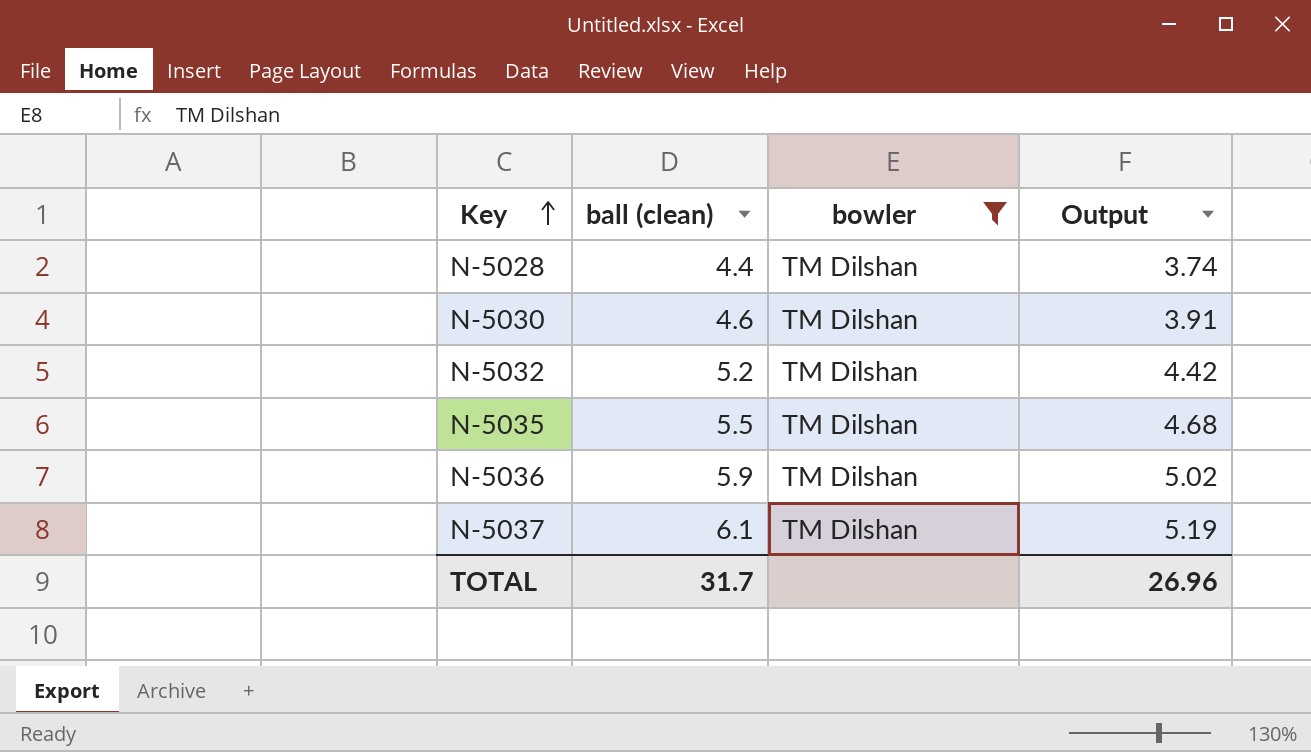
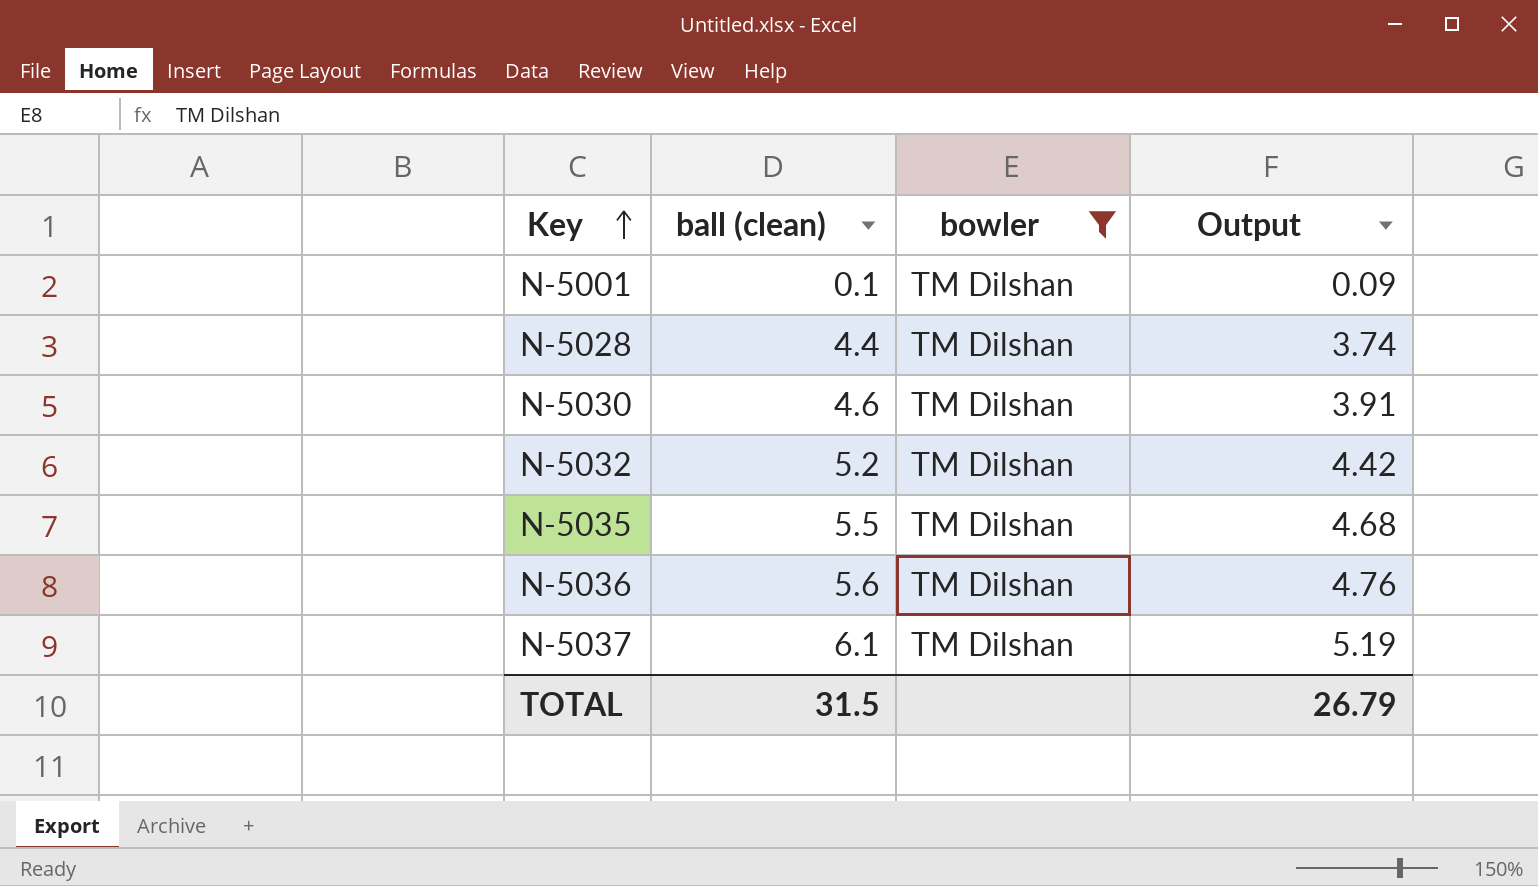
row N-5001: none -> 0.1 | TM Dilshan | 0.09
N-5036 | ball (clean): 5.9 -> 5.6
N-5036 | Output: 5.02 -> 4.76
TOTAL | ball (clean): 31.7 -> 31.5
TOTAL | Output: 26.96 -> 26.79

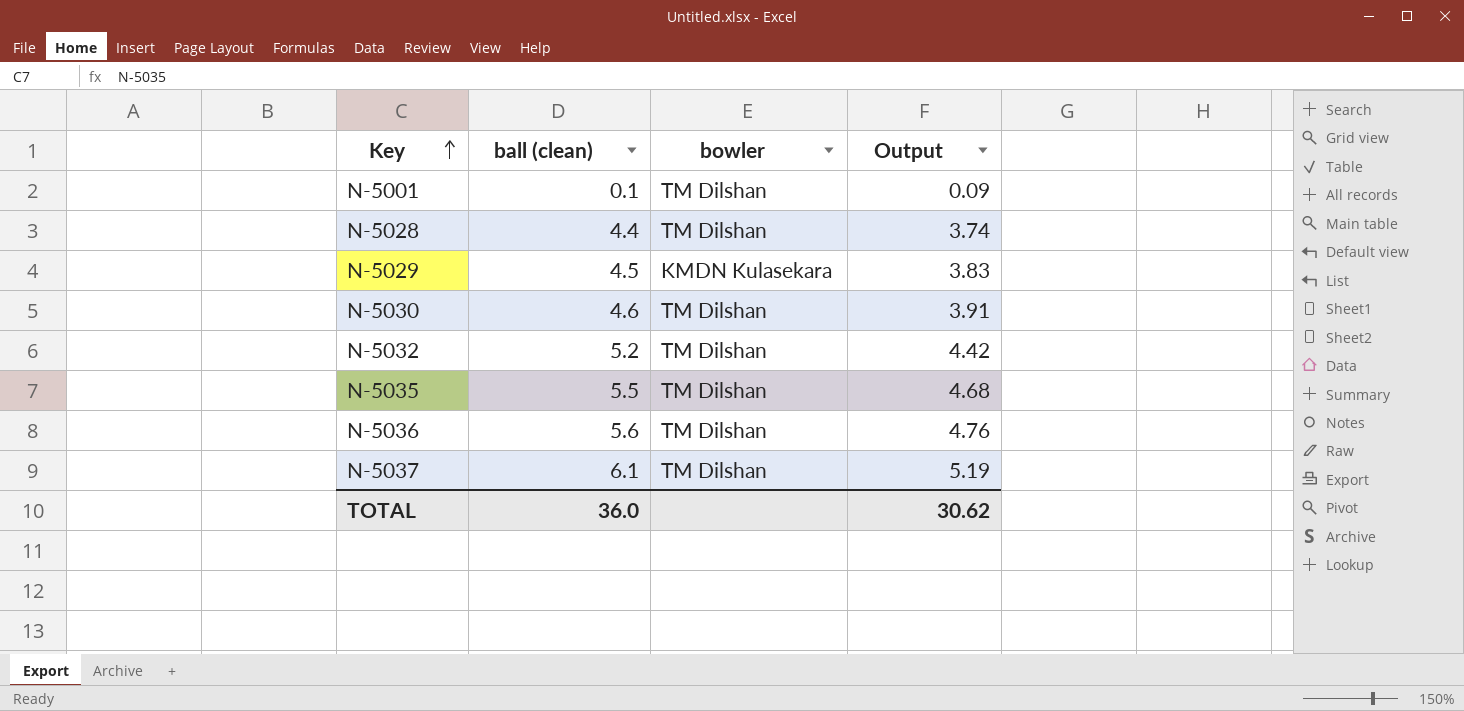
filter: bowler = TM Dilshan -> none
TOTAL | ball (clean): 31.5 -> 36.0
TOTAL | Output: 26.79 -> 30.62

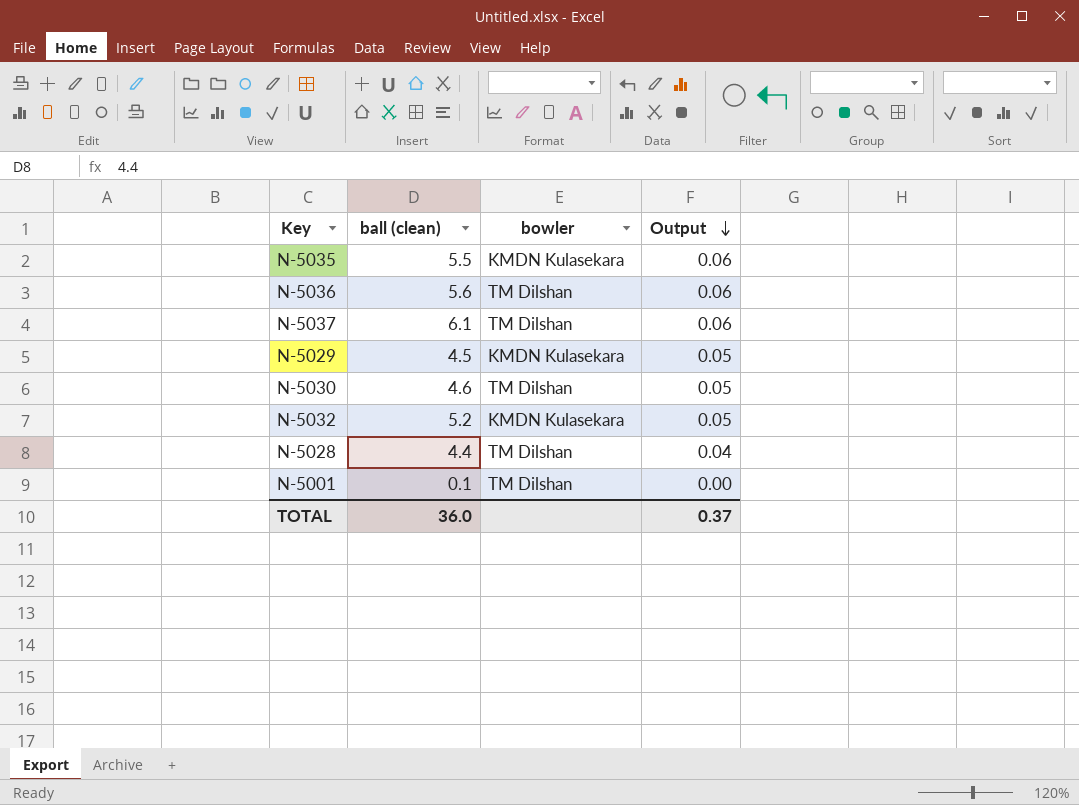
row order: Key ascending -> Output descending
column Output | formula: [ball (clean)] * 0.85 -> [ball (clean)] * 0.01
N-5035 | bowler: TM Dilshan -> KMDN Kulasekara
N-5032 | bowler: TM Dilshan -> KMDN Kulasekara
TOTAL | Output: 30.62 -> 0.37

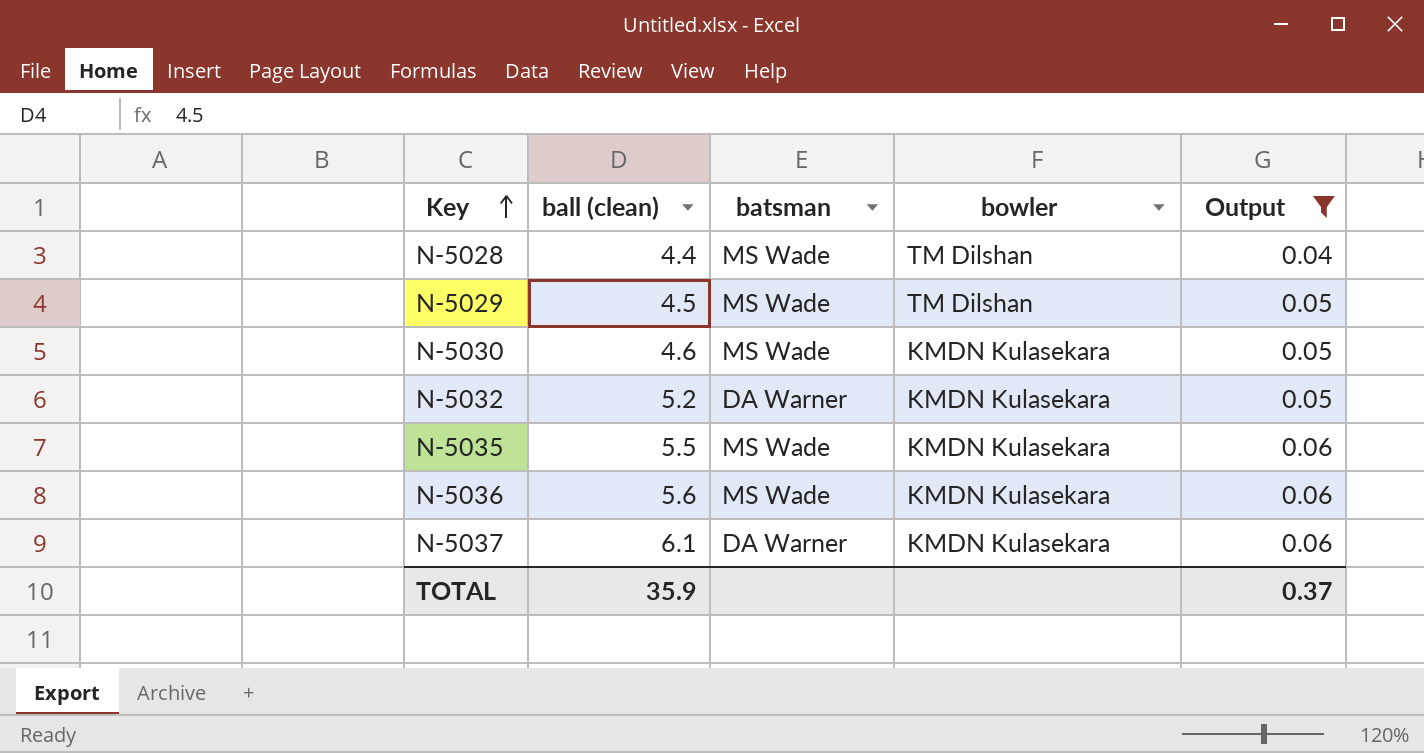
filter: none -> Output != 0.00
row order: Output descending -> Key ascending
column batsman | position: none -> 3
N-5029 | bowler: KMDN Kulasekara -> TM Dilshan
N-5030 | bowler: TM Dilshan -> KMDN Kulasekara
N-5036 | bowler: TM Dilshan -> KMDN Kulasekara
N-5037 | bowler: TM Dilshan -> KMDN Kulasekara
TOTAL | ball (clean): 36.0 -> 35.9

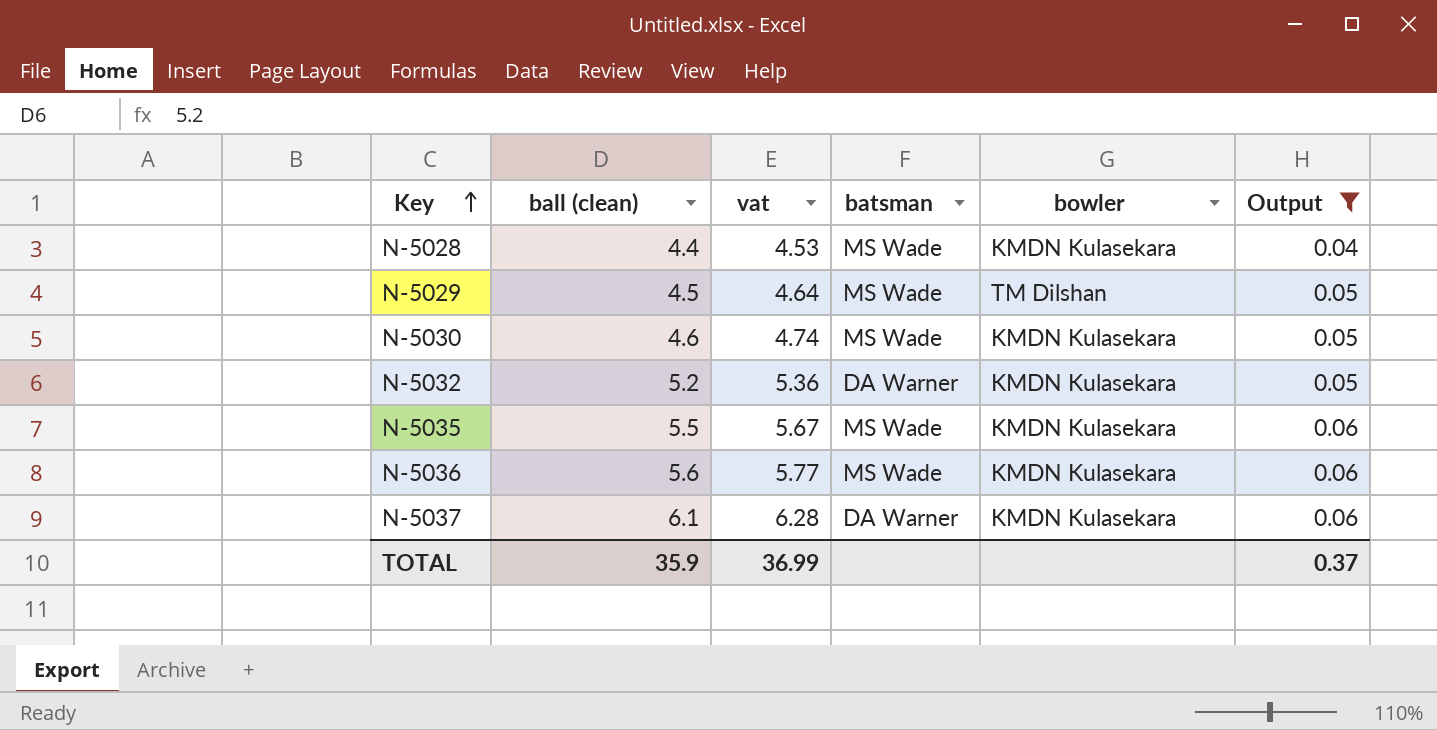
column vat | formula: none -> [ball (clean)] * 1.03
N-5028 | bowler: TM Dilshan -> KMDN Kulasekara

